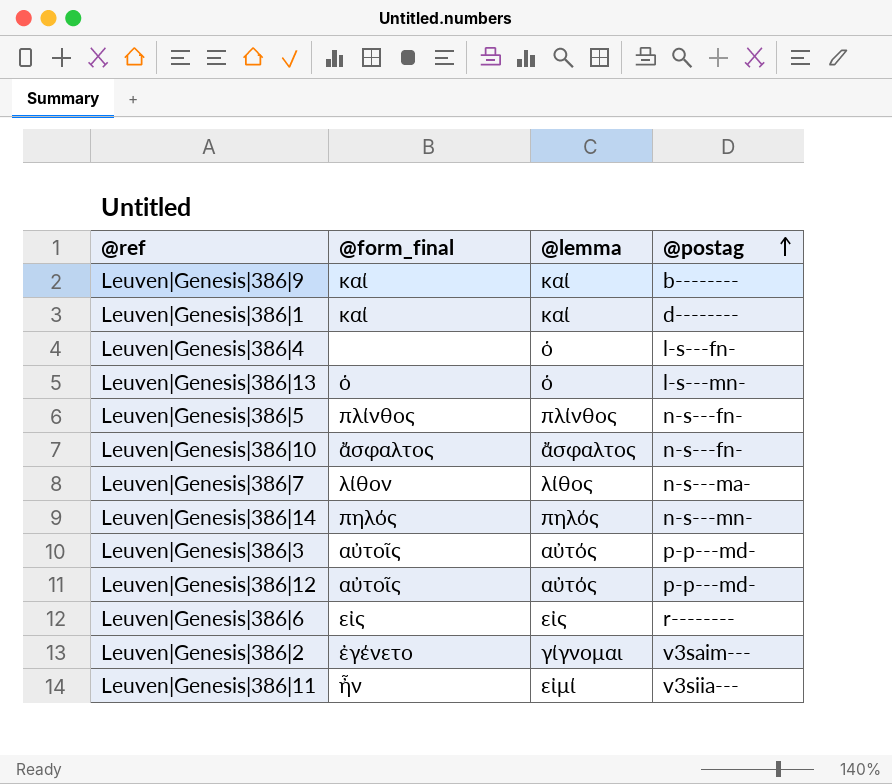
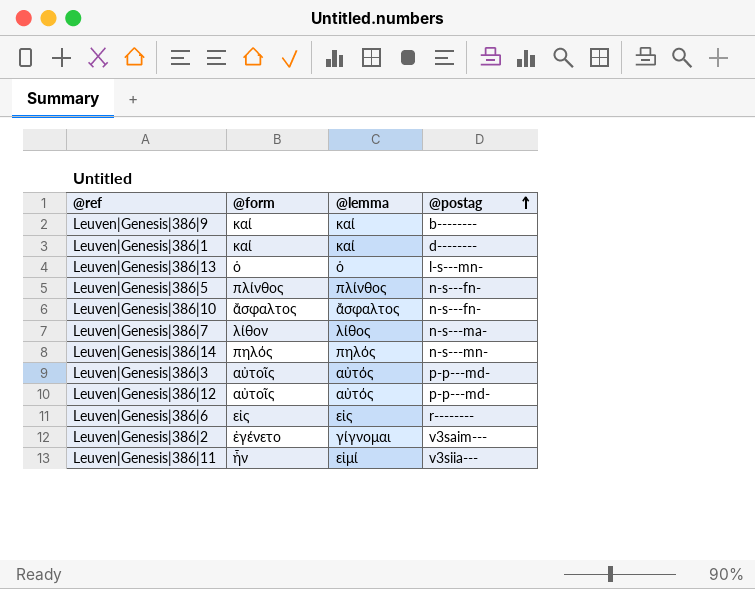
column name: @form_final -> @form
row Leuven|Genesis|386|4: none | ὁ | l-s---fn- -> none

